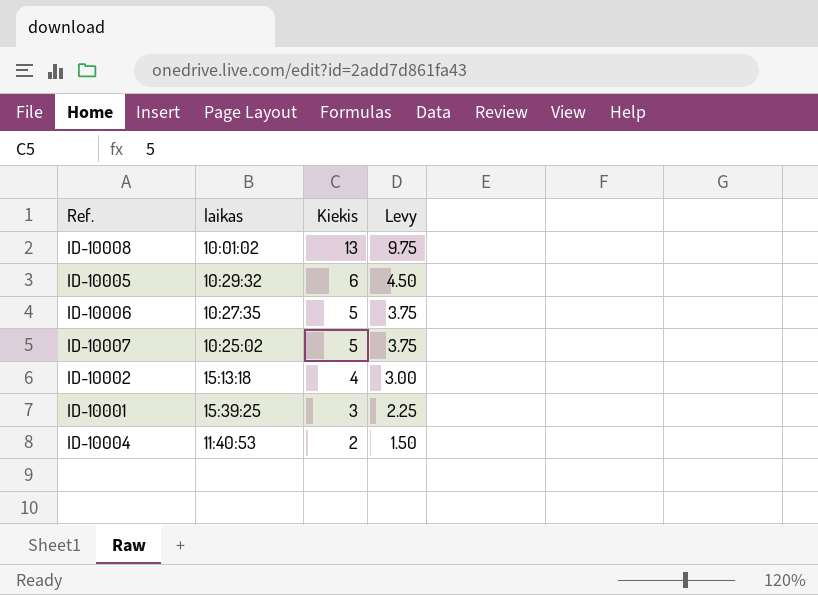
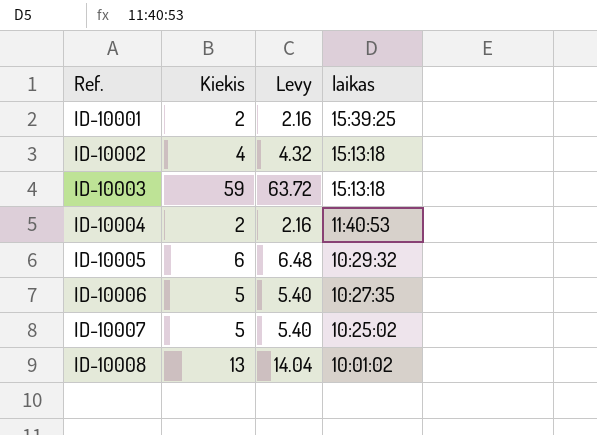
row order: Kiekis descending -> Ref. ascending
column Levy | formula: [Kiekis] * 0.75 -> [Kiekis] * 1.08
column laikas | position: 2 -> 4
ID-10001 | Kiekis: 3 -> 2
row ID-10003: none -> 59 | 63.72 | 15:13:18

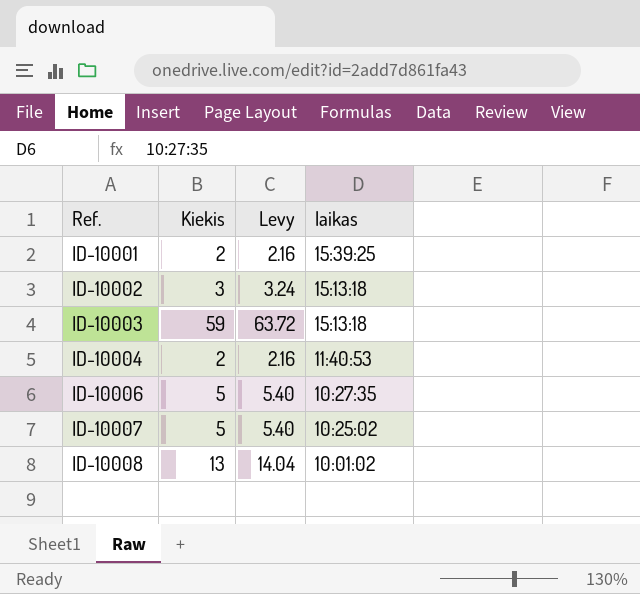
row ID-10005: 6 | 6.48 | 10:29:32 -> none
ID-10002 | Kiekis: 4 -> 3
ID-10002 | Levy: 4.32 -> 3.24

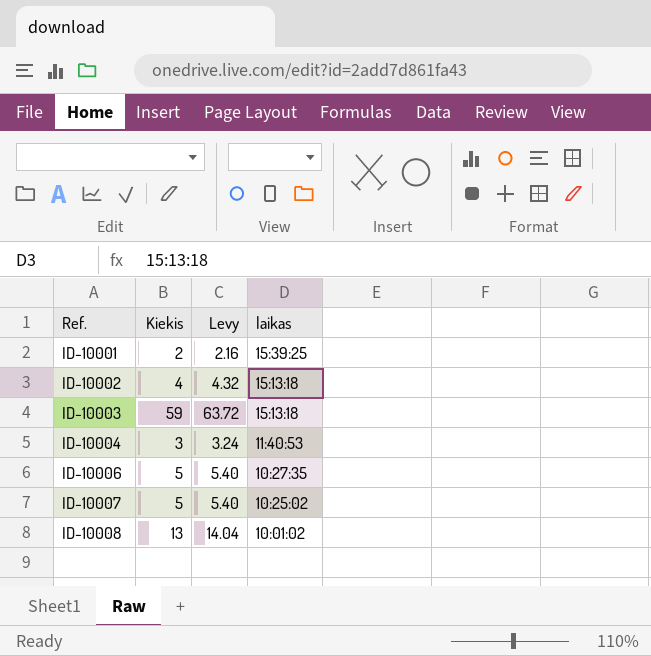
ID-10002 | Kiekis: 3 -> 4
ID-10002 | Levy: 3.24 -> 4.32
ID-10004 | Kiekis: 2 -> 3
ID-10004 | Levy: 2.16 -> 3.24

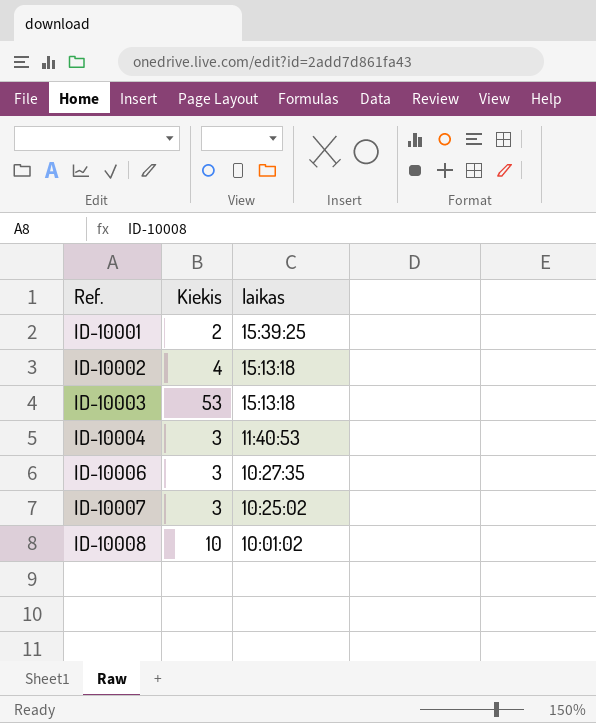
column Levy | formula: [Kiekis] * 1.08 -> none
ID-10003 | Kiekis: 59 -> 53
ID-10006 | Kiekis: 5 -> 3
ID-10007 | Kiekis: 5 -> 3
ID-10008 | Kiekis: 13 -> 10

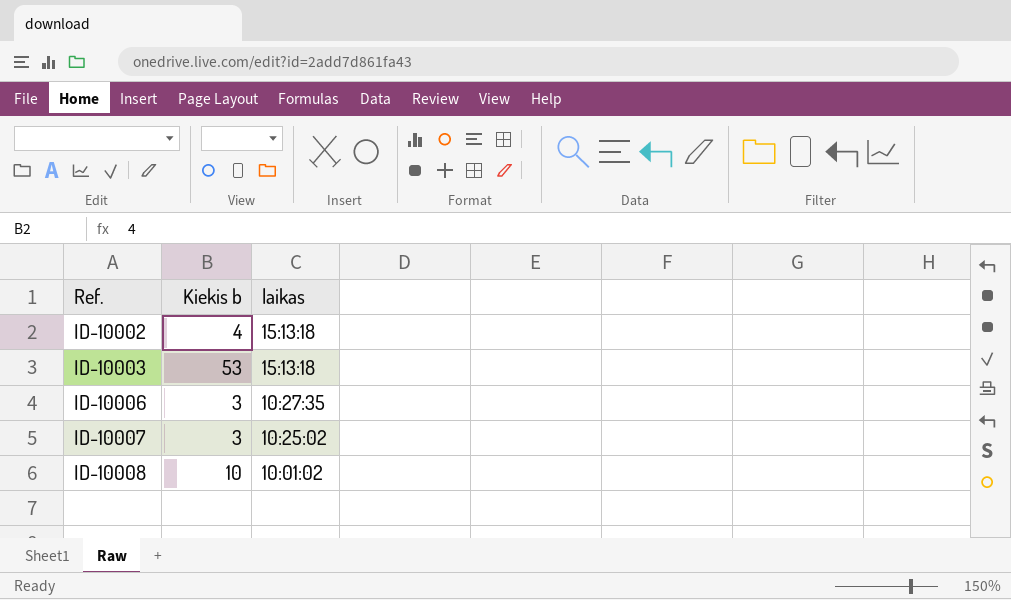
column name: Kiekis -> Kiekis b
row ID-10001: 2 | 15:39:25 -> none
row ID-10004: 3 | 11:40:53 -> none

